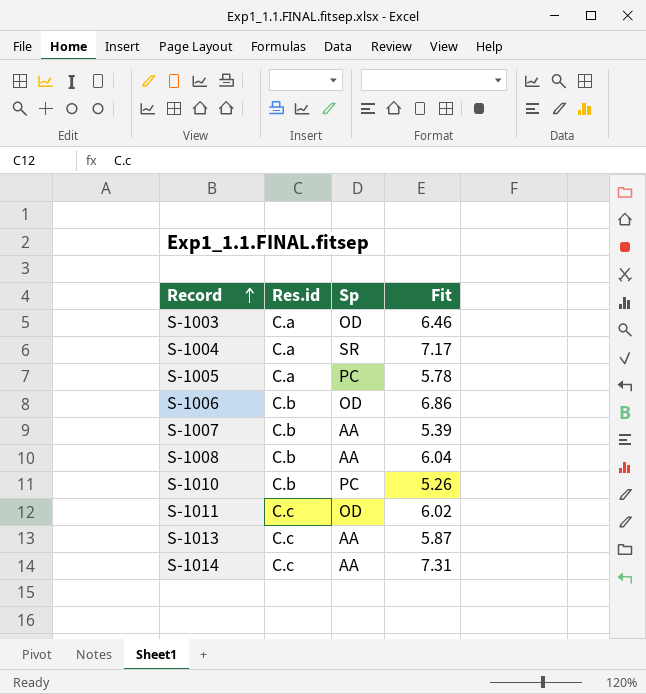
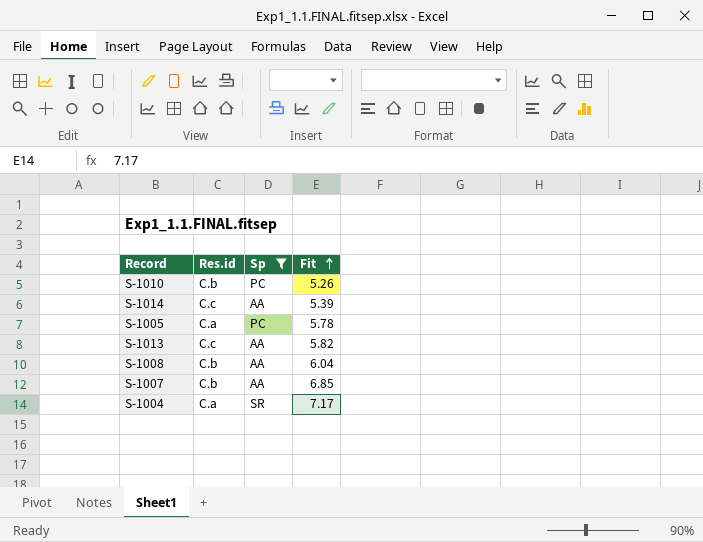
filter: none -> Sp != OD
row order: Record ascending -> Fit ascending
S-1014 | Fit: 7.31 -> 5.39
S-1013 | Fit: 5.87 -> 5.82
S-1007 | Fit: 5.39 -> 6.85

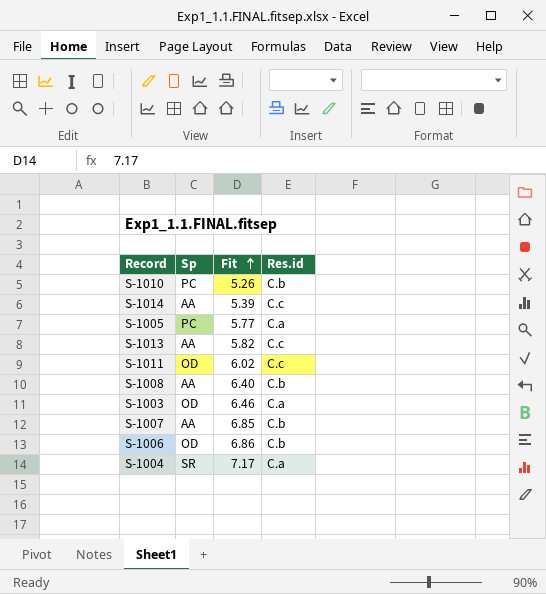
filter: Sp != OD -> none
column Res.id | position: 2 -> 4
S-1005 | Fit: 5.78 -> 5.77
S-1008 | Fit: 6.04 -> 6.40

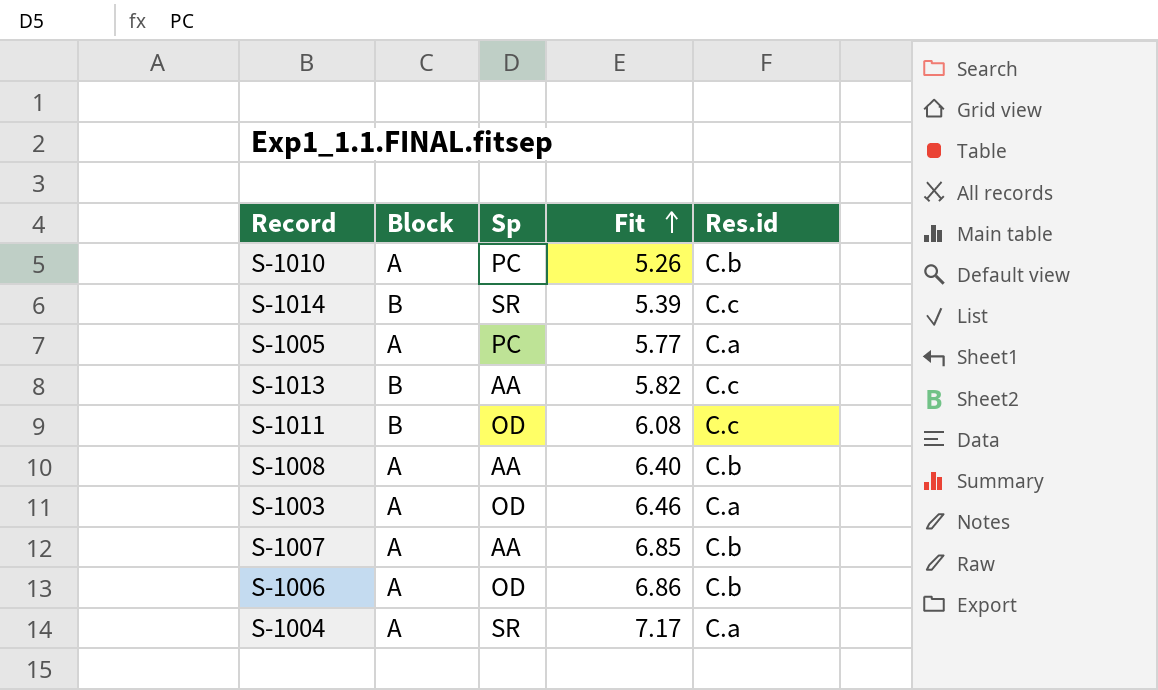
column Block | position: none -> 2
S-1014 | Sp: AA -> SR
S-1011 | Fit: 6.02 -> 6.08

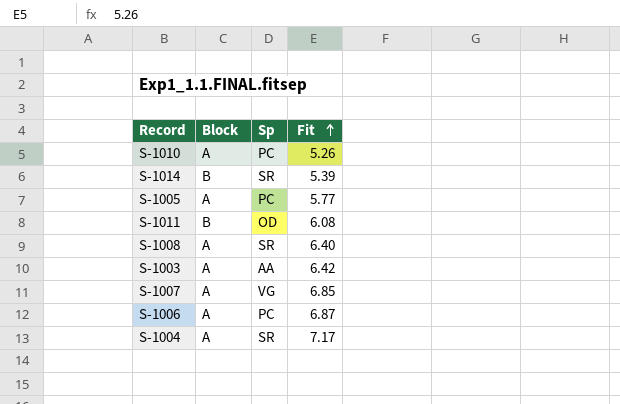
column Res.id | position: 5 -> none
row S-1013: B | AA | 5.82 | C.c -> none
S-1008 | Sp: AA -> SR
S-1003 | Sp: OD -> AA
S-1003 | Fit: 6.46 -> 6.42
S-1007 | Sp: AA -> VG
S-1006 | Sp: OD -> PC
S-1006 | Fit: 6.86 -> 6.87

